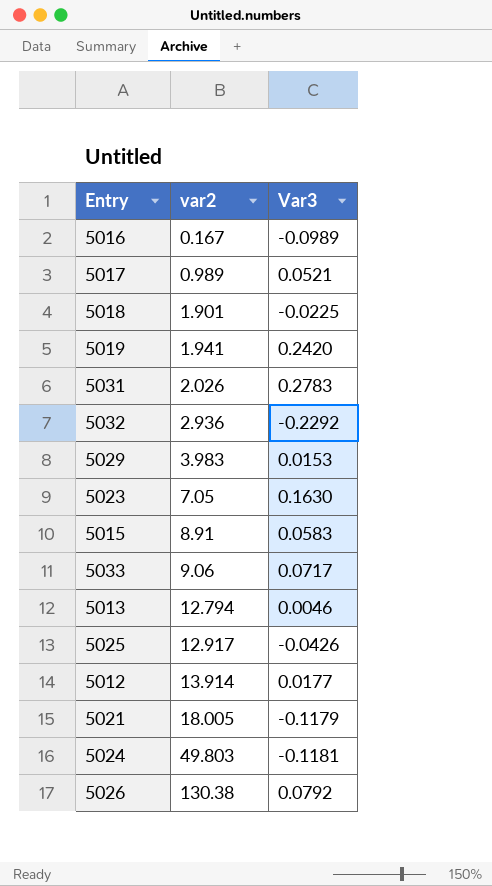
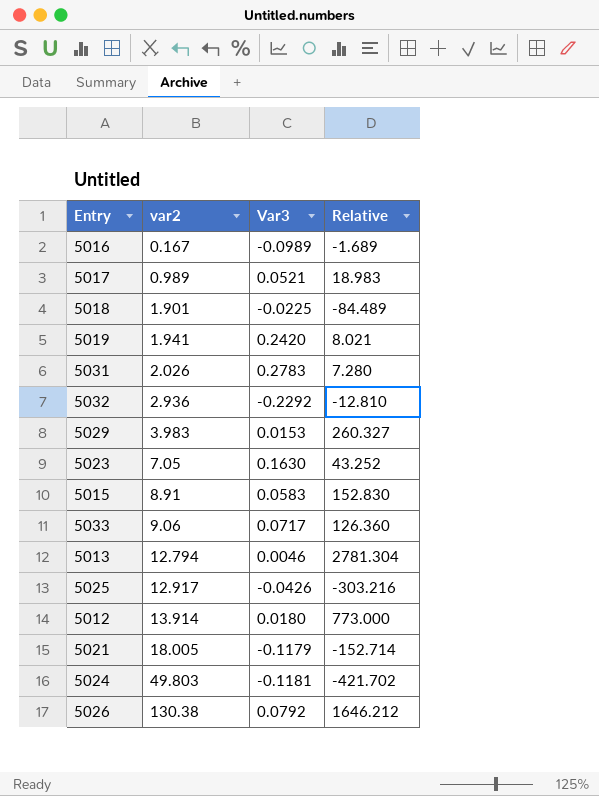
column Relative | formula: none -> [var2] / [Var3]
5012 | Var3: 0.0177 -> 0.0180

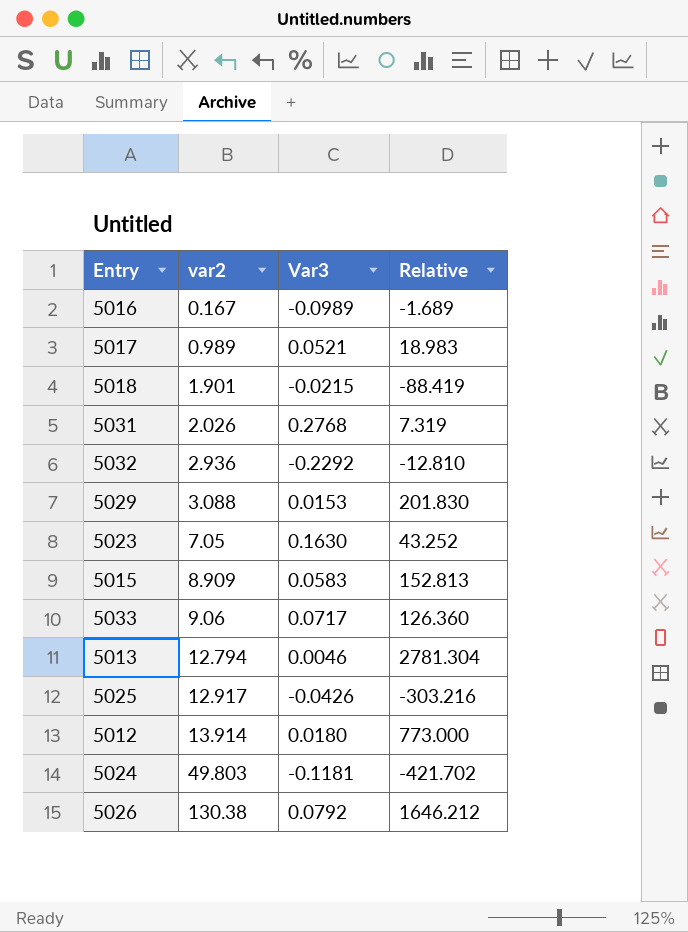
row 5019: 1.941 | 0.2420 | 8.021 -> none
row 5021: 18.005 | -0.1179 | -152.714 -> none
5018 | Var3: -0.0225 -> -0.0215
5018 | Relative: -84.489 -> -88.419
5031 | Var3: 0.2783 -> 0.2768
5031 | Relative: 7.280 -> 7.319
5029 | var2: 3.983 -> 3.088
5029 | Relative: 260.327 -> 201.830
5015 | var2: 8.91 -> 8.909
5015 | Relative: 152.830 -> 152.813

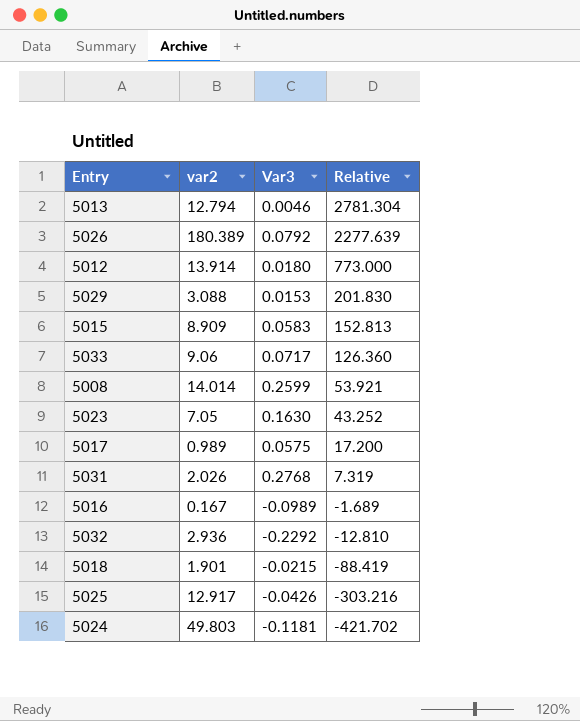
row order: var2 ascending -> Relative descending
5026 | var2: 130.38 -> 180.389
5026 | Relative: 1646.212 -> 2277.639
row 5008: none -> 14.014 | 0.2599 | 53.921
5017 | Var3: 0.0521 -> 0.0575
5017 | Relative: 18.983 -> 17.200

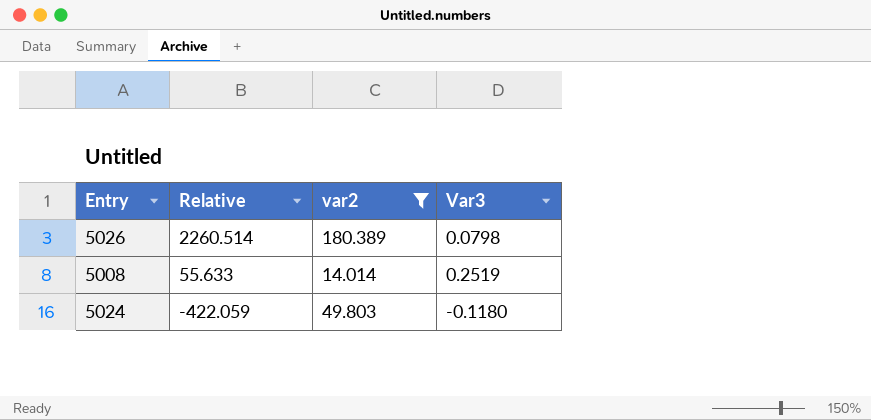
filter: none -> var2 >= 14.014
column Relative | position: 4 -> 2
5026 | Relative: 2277.639 -> 2260.514
5026 | Var3: 0.0792 -> 0.0798
5008 | Relative: 53.921 -> 55.633
5008 | Var3: 0.2599 -> 0.2519
5024 | Relative: -421.702 -> -422.059
5024 | Var3: -0.1181 -> -0.1180

